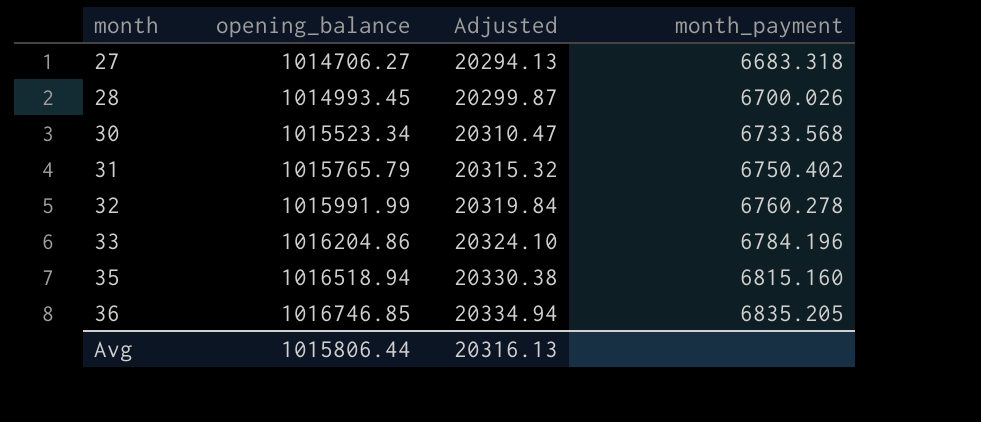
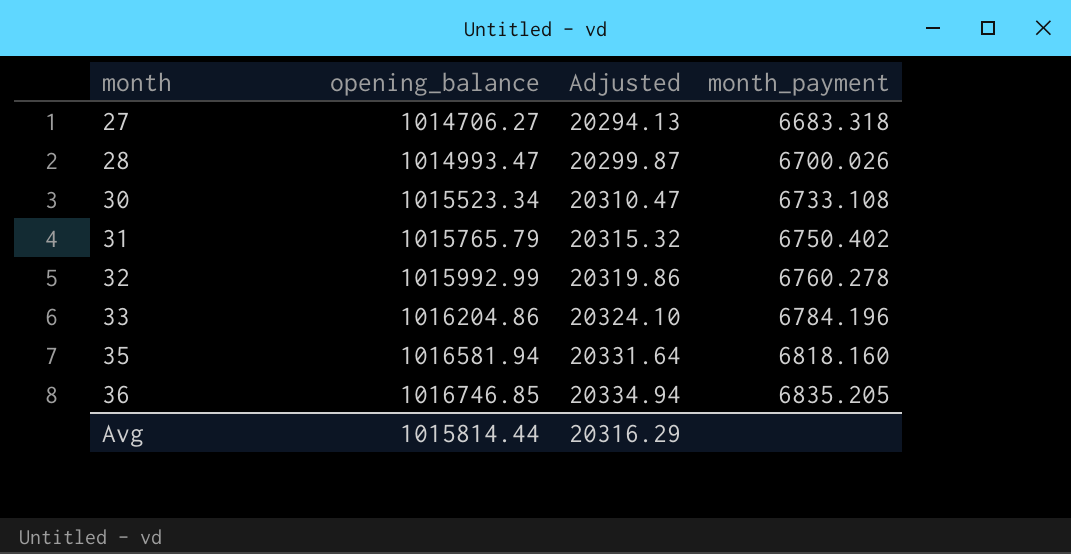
28 | opening_balance: 1014993.45 -> 1014993.47
30 | month_payment: 6733.568 -> 6733.108
32 | opening_balance: 1015991.99 -> 1015992.99
32 | Adjusted: 20319.84 -> 20319.86
35 | opening_balance: 1016518.94 -> 1016581.94
35 | Adjusted: 20330.38 -> 20331.64
35 | month_payment: 6815.160 -> 6818.160
Avg | opening_balance: 1015806.44 -> 1015814.44
Avg | Adjusted: 20316.13 -> 20316.29

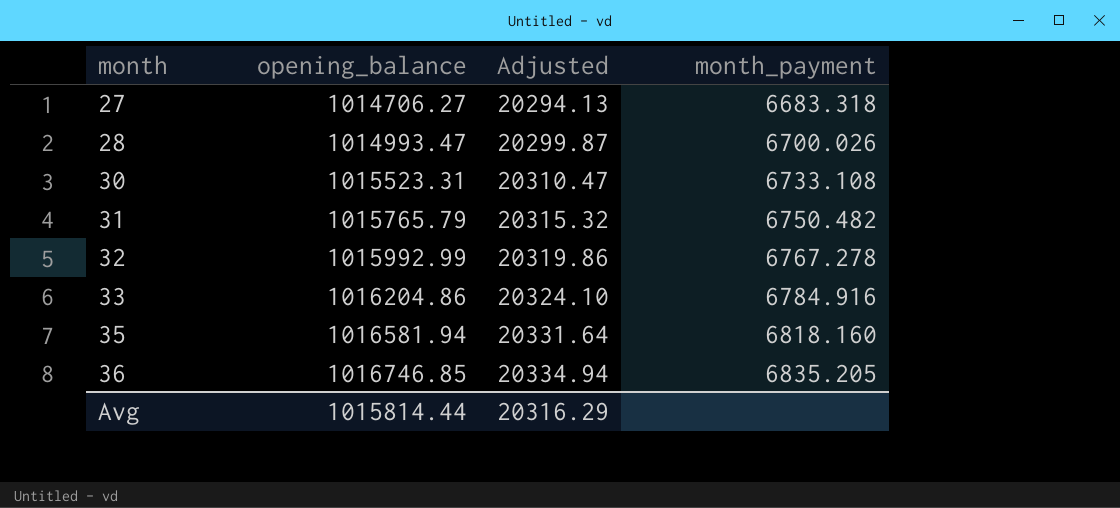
30 | opening_balance: 1015523.34 -> 1015523.31
31 | month_payment: 6750.402 -> 6750.482
32 | month_payment: 6760.278 -> 6767.278
33 | month_payment: 6784.196 -> 6784.916

